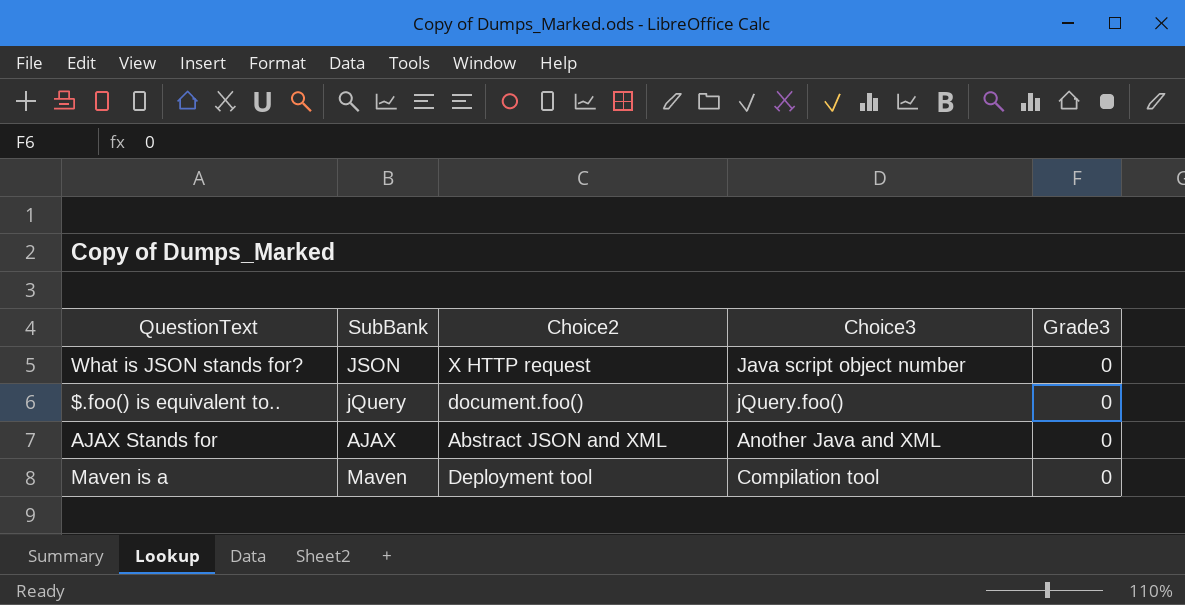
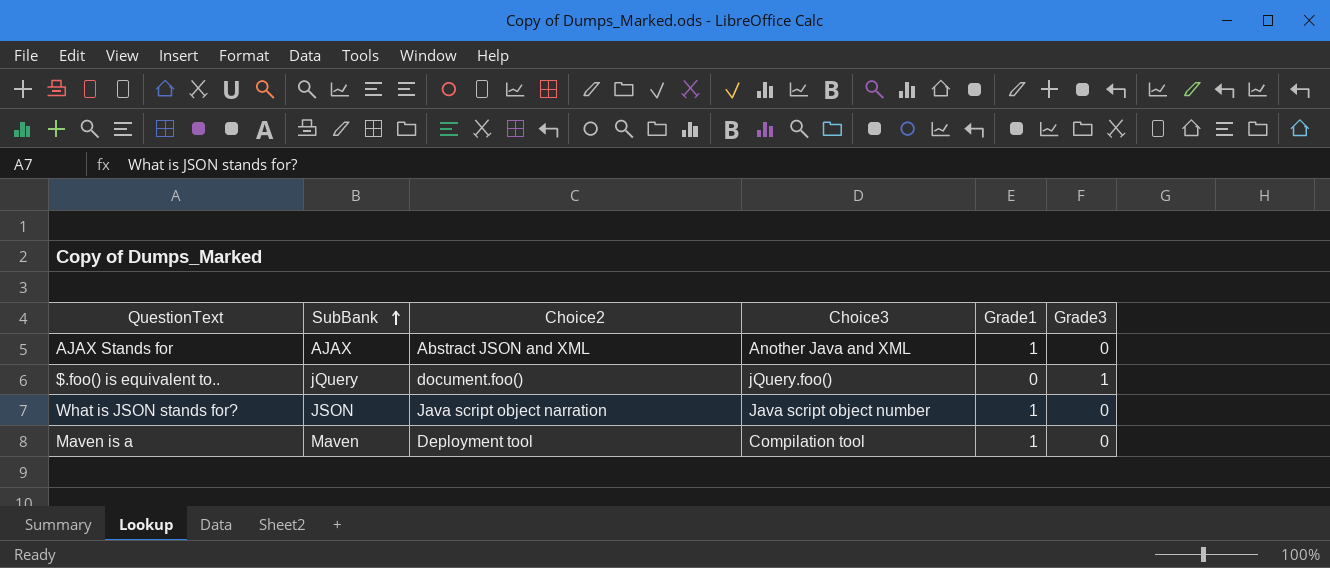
row order: none -> SubBank ascending
column Grade1 | position: none -> 5
$.foo() is equivalent to.. | Grade3: 0 -> 1
What is JSON stands for? | Choice2: X HTTP request -> Java script object narration

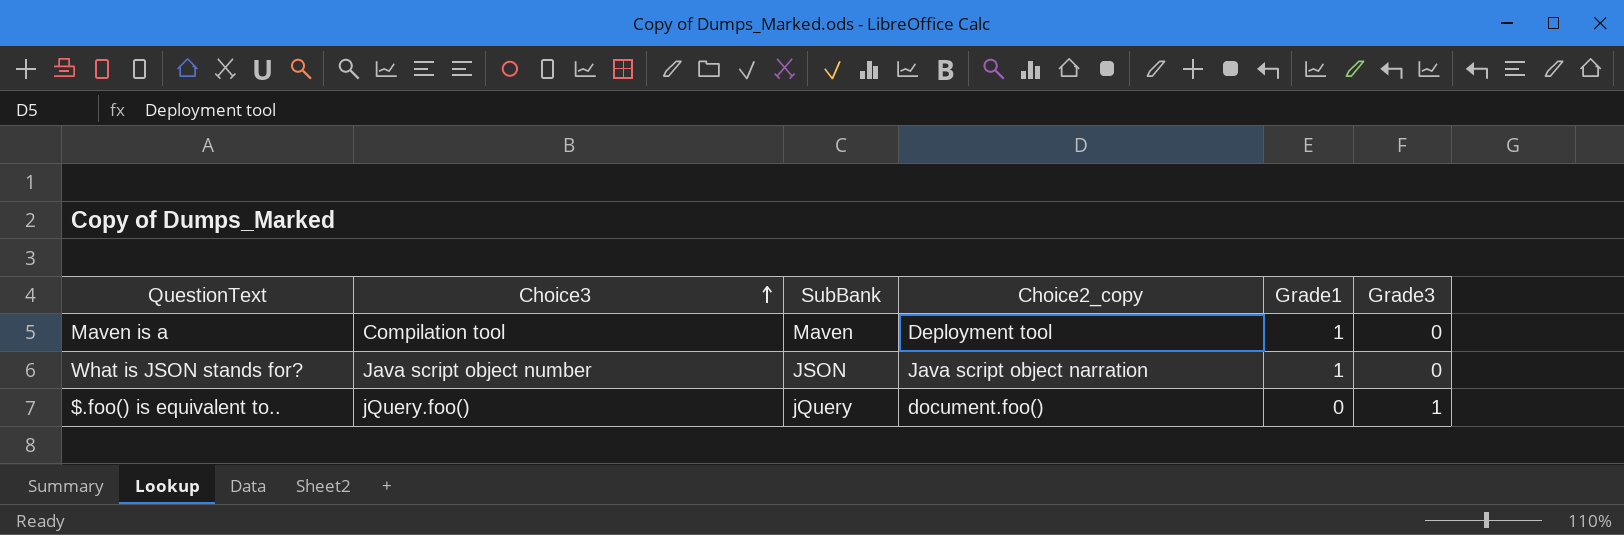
row order: SubBank ascending -> Choice3 ascending
column Choice3 | position: 4 -> 2
column name: Choice2 -> Choice2_copy
row AJAX Stands for: AJAX | Abstract JSON and XML | Another Java and XML | 1 | 0 -> none

